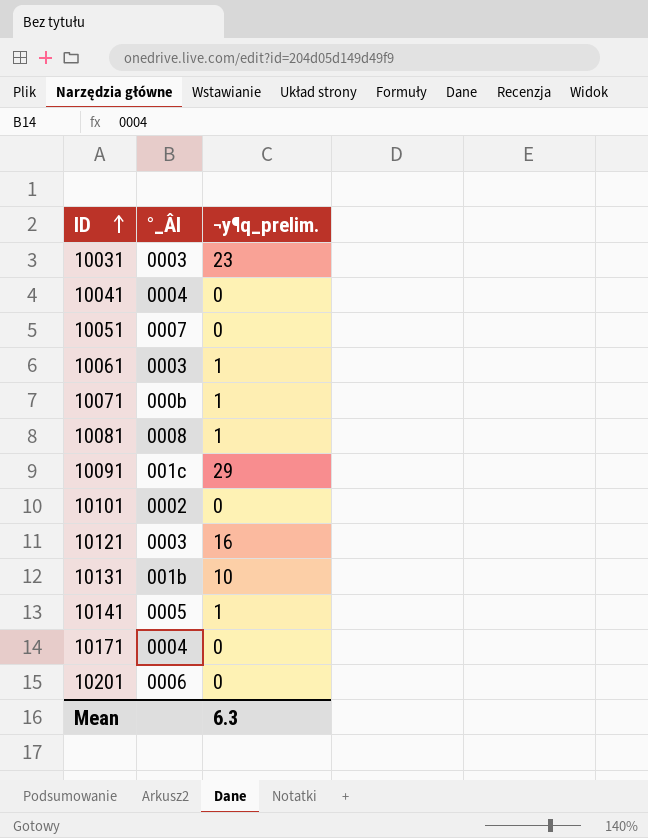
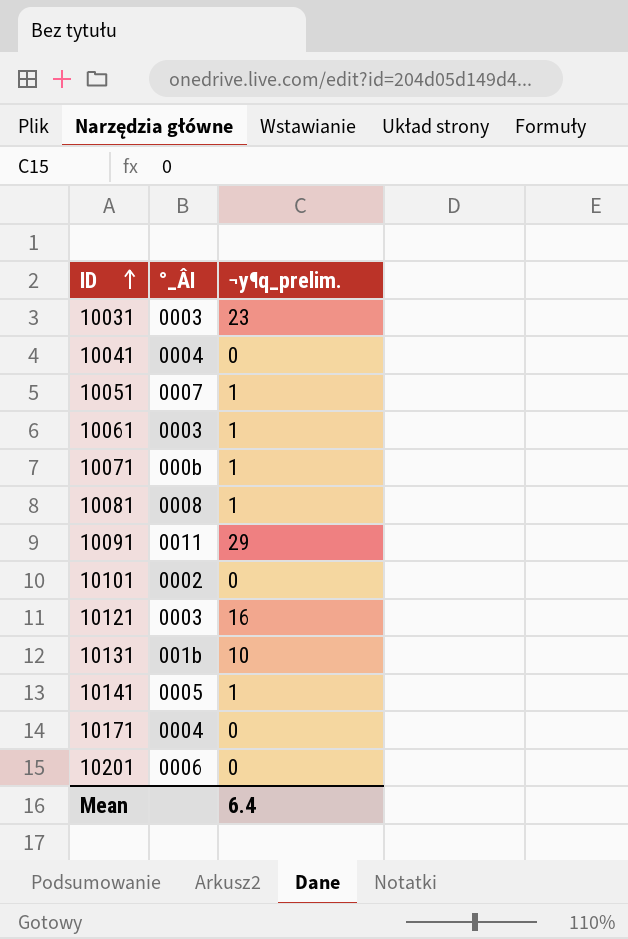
10051 | ¬y¶q_prelim.: 0 -> 1
10091 | °_ÂI: 001c -> 0011
Mean | ¬y¶q_prelim.: 6.3 -> 6.4

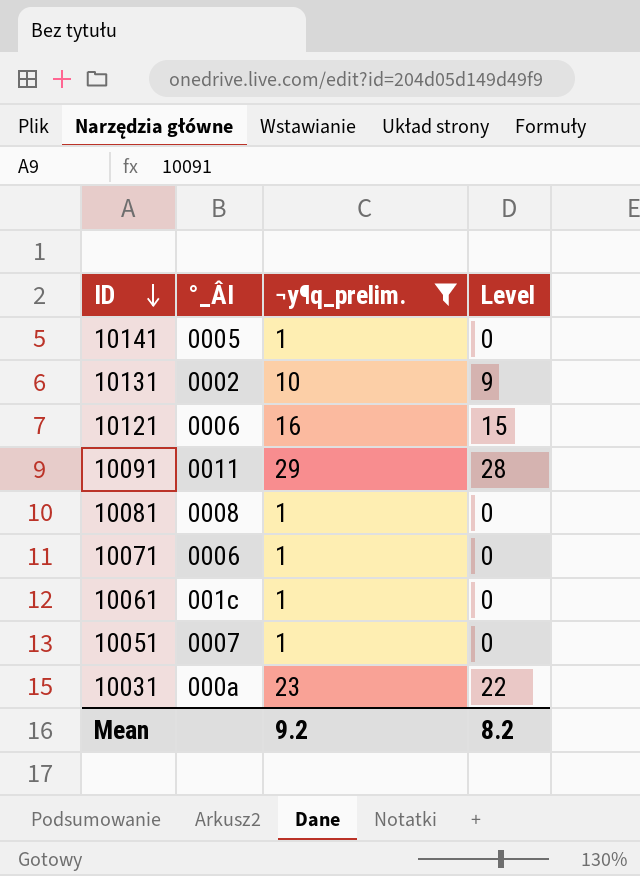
filter: none -> ¬y¶q_prelim. != 0
row order: ID ascending -> ID descending
column Level | formula: none -> [¬y¶q_prelim.] - 1
10131 | °_ÂI: 001b -> 0002
10121 | °_ÂI: 0003 -> 0006
10071 | °_ÂI: 000b -> 0006
10061 | °_ÂI: 0003 -> 001c
10031 | °_ÂI: 0003 -> 000a
Mean | ¬y¶q_prelim.: 6.4 -> 9.2

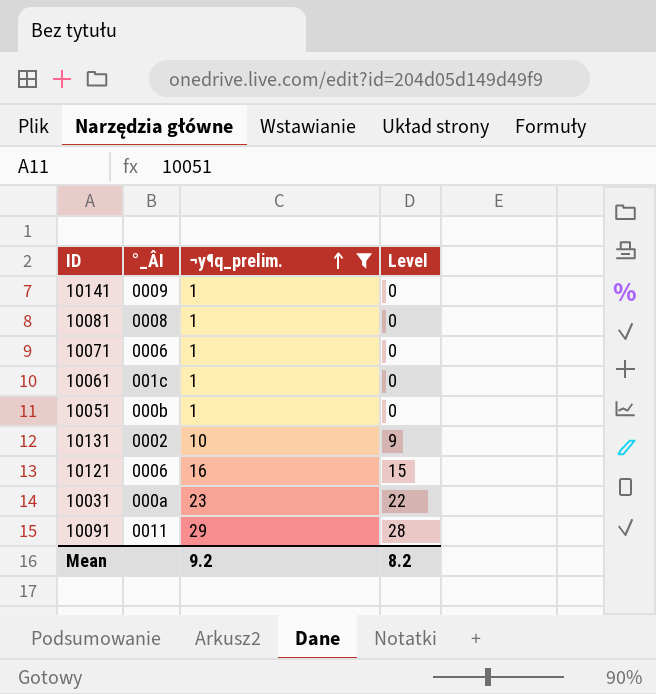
row order: ID descending -> ¬y¶q_prelim. ascending
10141 | °_ÂI: 0005 -> 0009
10051 | °_ÂI: 0007 -> 000b

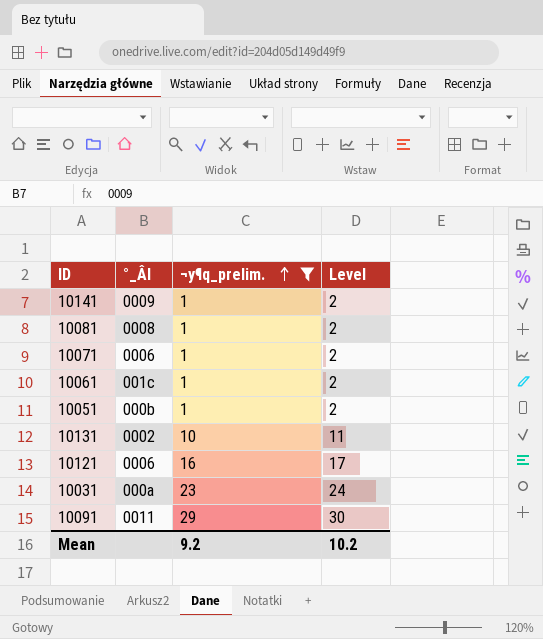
column Level | formula: [¬y¶q_prelim.] - 1 -> [¬y¶q_prelim.] + 1
Mean | Level: 8.2 -> 10.2

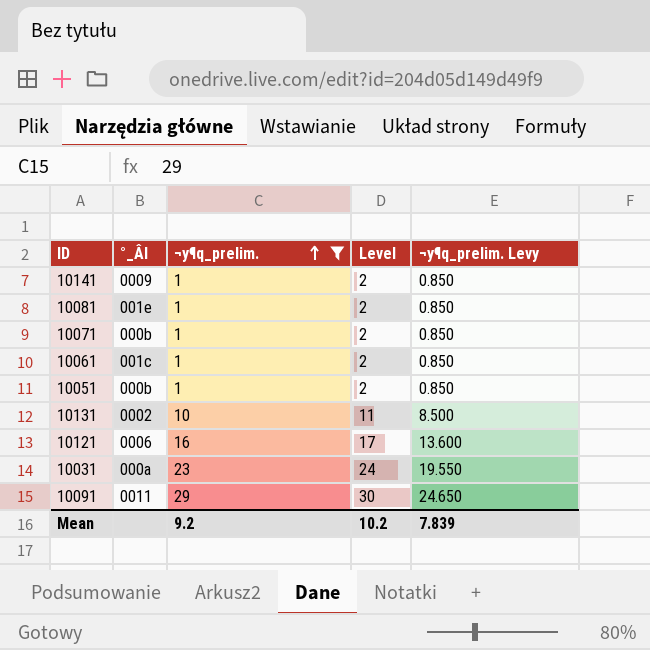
column ¬y¶q_prelim. Levy | formula: none -> [¬y¶q_prelim.] * 0.85
10081 | °_ÂI: 0008 -> 001e
10071 | °_ÂI: 0006 -> 000b

